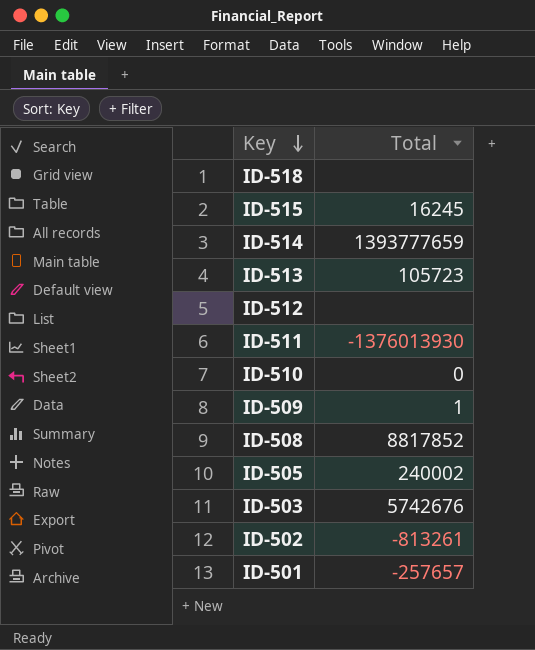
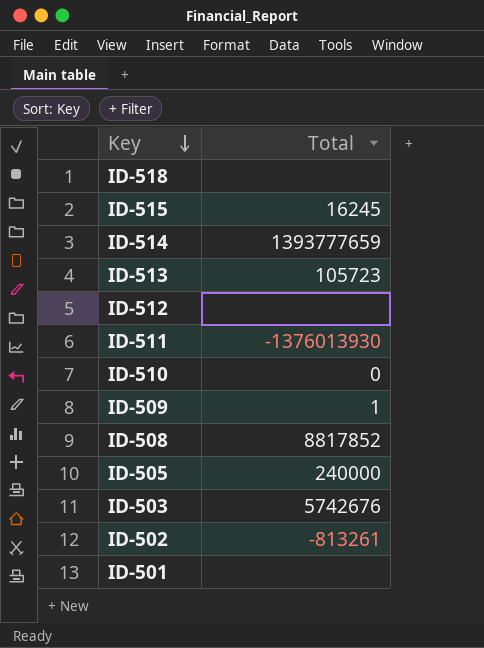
ID-505 | Total: 240002 -> 240000
ID-501 | Total: -257657 -> none

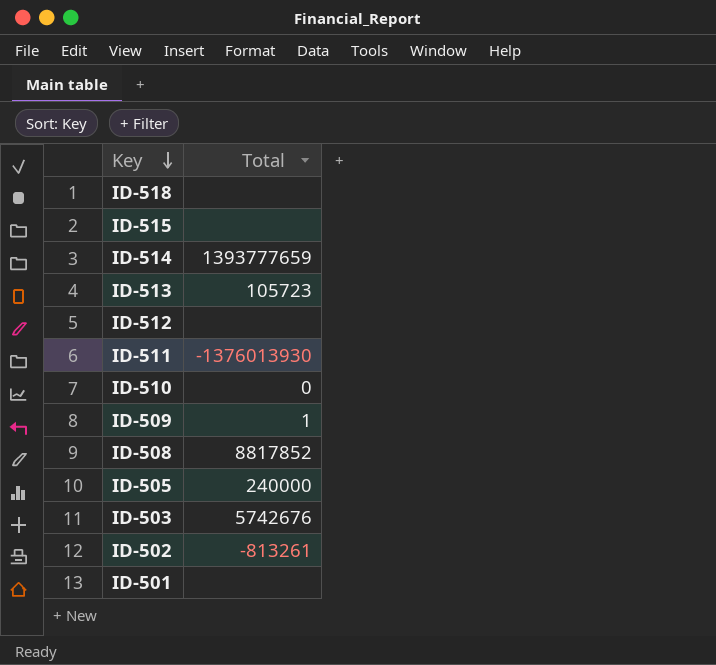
ID-515 | Total: 16245 -> none

